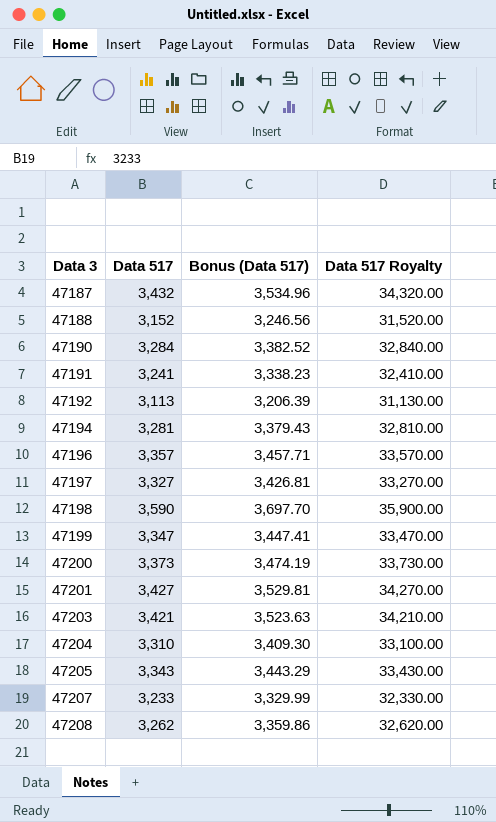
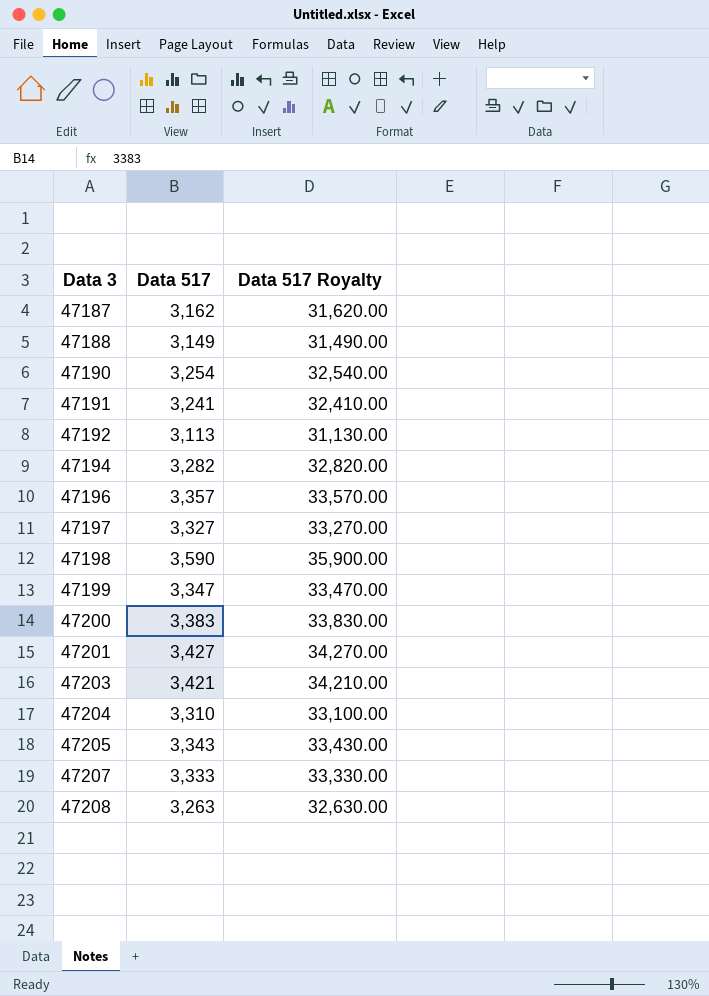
column Bonus (Data 517) | formula: [Data 517] * 1.03 -> none
47187 | Data 517: 3,432 -> 3,162
47187 | Data 517 Royalty: 34,320.00 -> 31,620.00
47188 | Data 517: 3,152 -> 3,149
47188 | Data 517 Royalty: 31,520.00 -> 31,490.00
47190 | Data 517: 3,284 -> 3,254
47190 | Data 517 Royalty: 32,840.00 -> 32,540.00
47194 | Data 517: 3,281 -> 3,282
47194 | Data 517 Royalty: 32,810.00 -> 32,820.00
47200 | Data 517: 3,373 -> 3,383
47200 | Data 517 Royalty: 33,730.00 -> 33,830.00
47207 | Data 517: 3,233 -> 3,333
47207 | Data 517 Royalty: 32,330.00 -> 33,330.00
47208 | Data 517: 3,262 -> 3,263
47208 | Data 517 Royalty: 32,620.00 -> 32,630.00

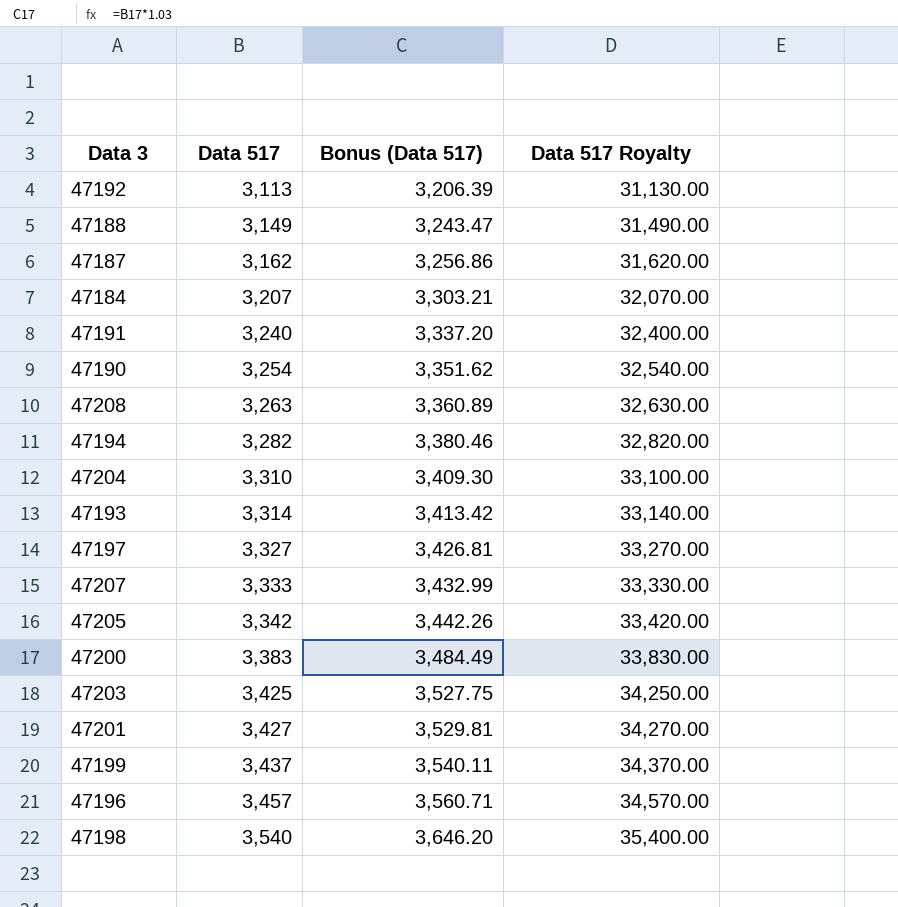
row order: Data 3 ascending -> Data 517 ascending
column Bonus (Data 517) | formula: none -> [Data 517] * 1.03
row 47184: none -> 3,207 | 3,303.21 | 32,070.00
47191 | Data 517: 3,241 -> 3,240
47191 | Data 517 Royalty: 32,410.00 -> 32,400.00
row 47193: none -> 3,314 | 3,413.42 | 33,140.00
47205 | Data 517: 3,343 -> 3,342
47205 | Data 517 Royalty: 33,430.00 -> 33,420.00
47203 | Data 517: 3,421 -> 3,425
47203 | Data 517 Royalty: 34,210.00 -> 34,250.00
47199 | Data 517: 3,347 -> 3,437
47199 | Data 517 Royalty: 33,470.00 -> 34,370.00
47196 | Data 517: 3,357 -> 3,457
47196 | Data 517 Royalty: 33,570.00 -> 34,570.00
47198 | Data 517: 3,590 -> 3,540
47198 | Data 517 Royalty: 35,900.00 -> 35,400.00

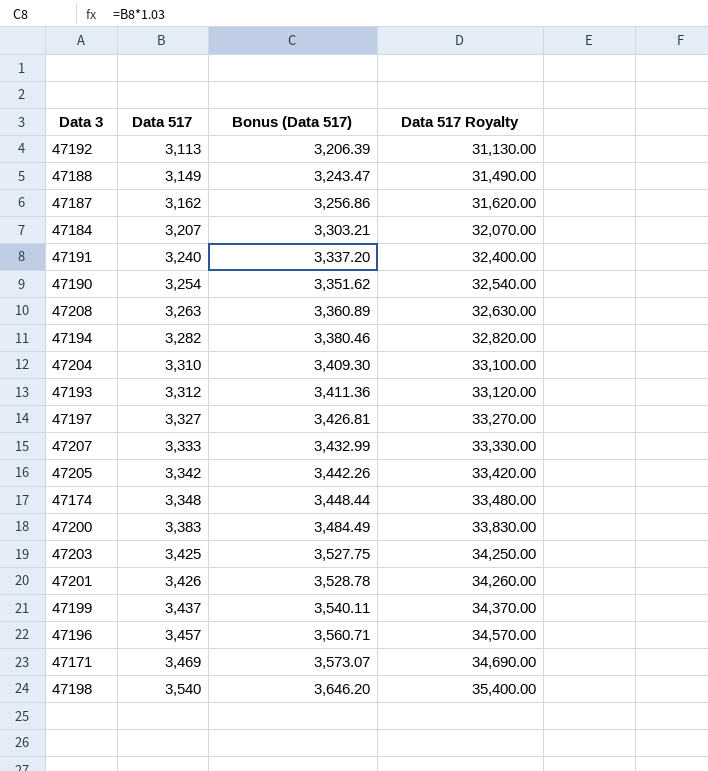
47193 | Data 517: 3,314 -> 3,312
47193 | Bonus (Data 517): 3,413.42 -> 3,411.36
47193 | Data 517 Royalty: 33,140.00 -> 33,120.00
row 47174: none -> 3,348 | 3,448.44 | 33,480.00
47201 | Data 517: 3,427 -> 3,426
47201 | Bonus (Data 517): 3,529.81 -> 3,528.78
47201 | Data 517 Royalty: 34,270.00 -> 34,260.00
row 47171: none -> 3,469 | 3,573.07 | 34,690.00

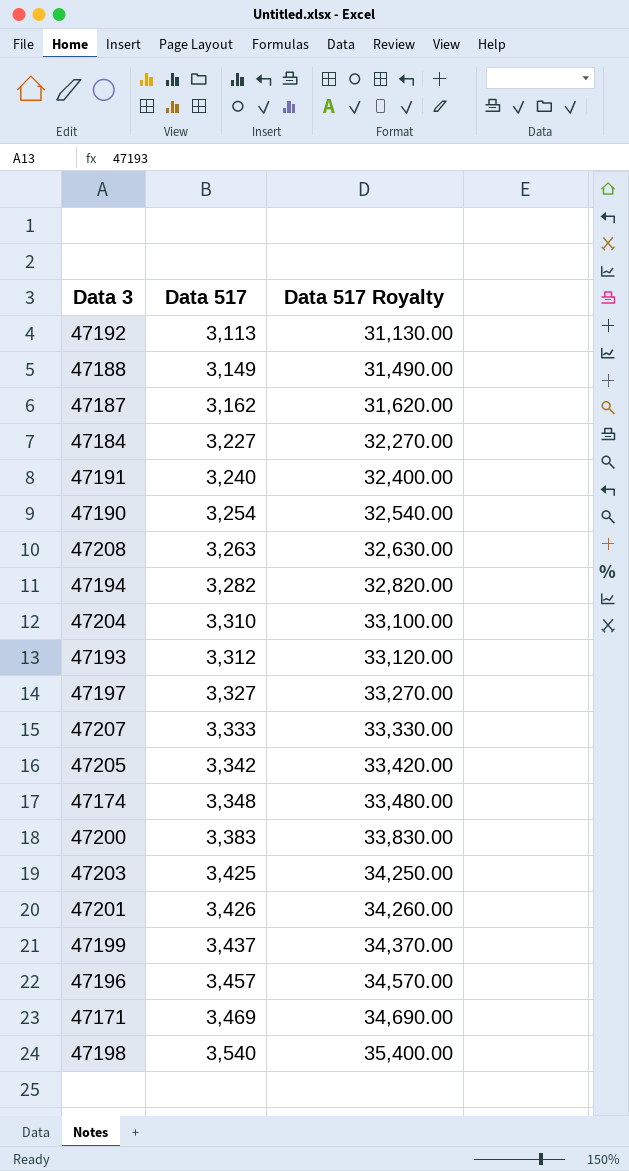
column Bonus (Data 517) | formula: [Data 517] * 1.03 -> none
47184 | Data 517: 3,207 -> 3,227
47184 | Data 517 Royalty: 32,070.00 -> 32,270.00

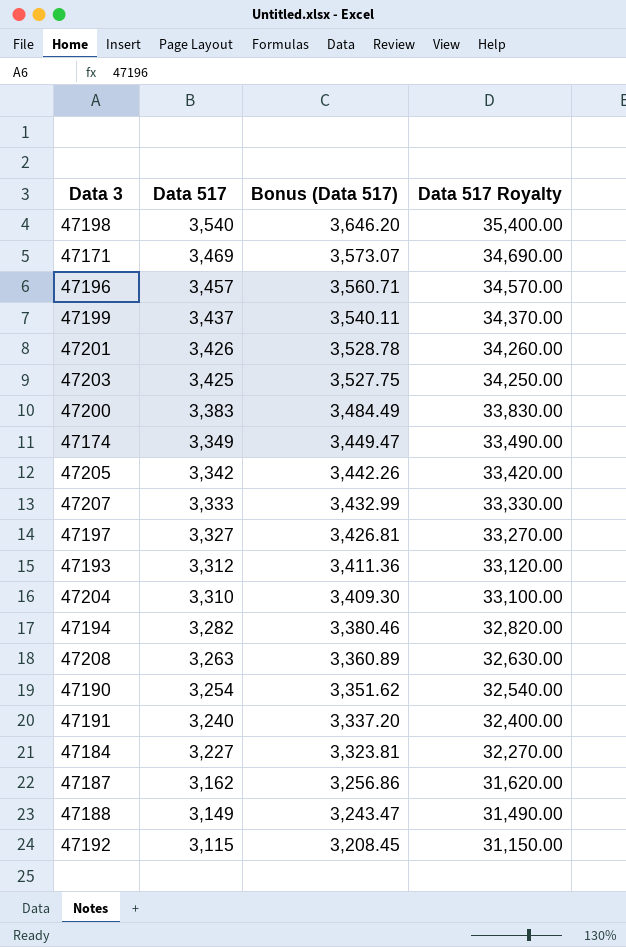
row order: Data 517 ascending -> Data 517 descending
column Bonus (Data 517) | formula: none -> [Data 517] * 1.03
47174 | Data 517: 3,348 -> 3,349
47174 | Data 517 Royalty: 33,480.00 -> 33,490.00
47192 | Data 517: 3,113 -> 3,115
47192 | Data 517 Royalty: 31,130.00 -> 31,150.00

